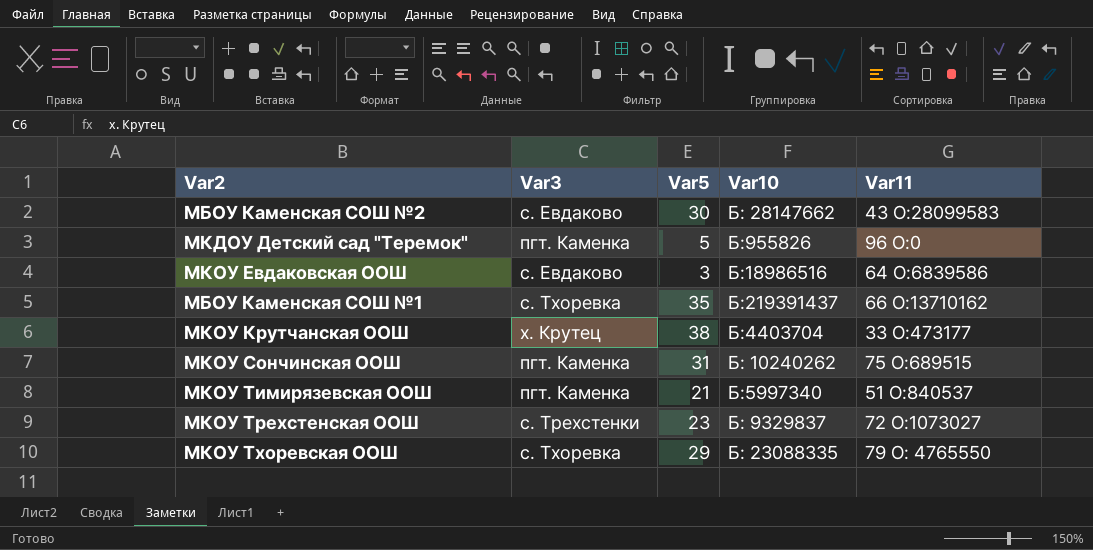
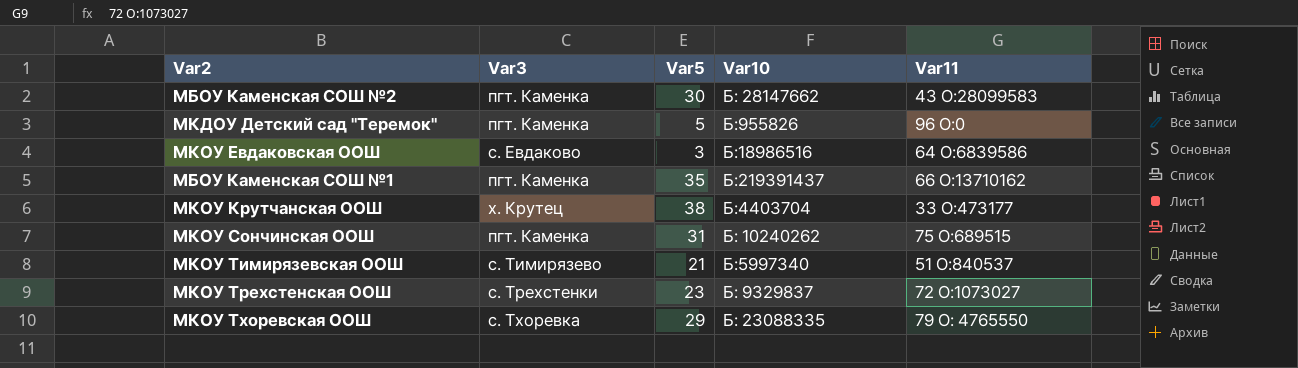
МБОУ Каменская СОШ №2 | Var3: с. Евдаково -> пгт. Каменка
МБОУ Каменская СОШ №1 | Var3: с. Тхоревка -> пгт. Каменка
МКОУ Тимирязевская ООШ | Var3: пгт. Каменка -> с. Тимирязево

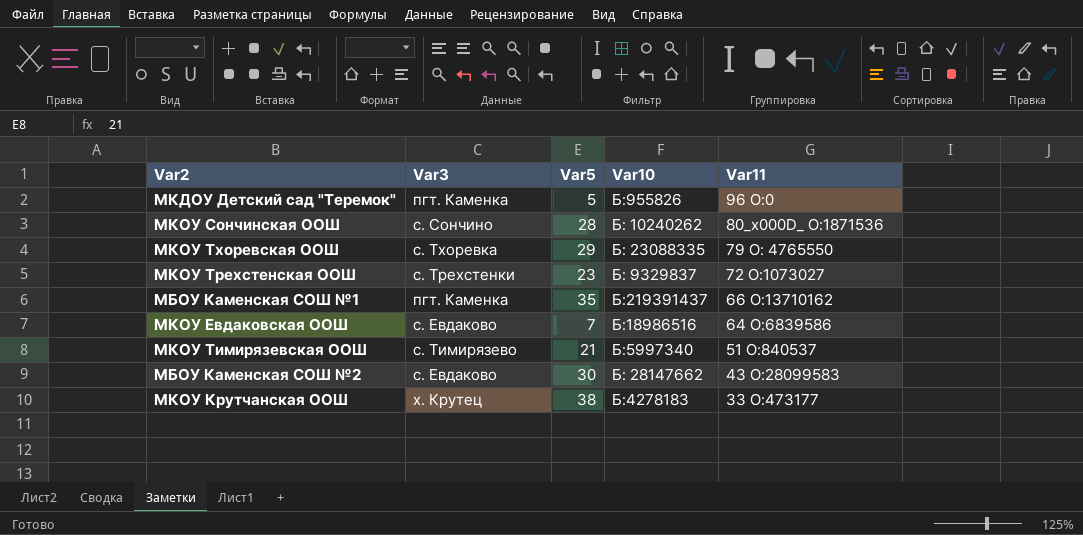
row order: none -> Var11 descending
МКОУ Сончинская ООШ | Var3: пгт. Каменка -> с. Сончино
МКОУ Сончинская ООШ | Var5: 31 -> 28
МКОУ Сончинская ООШ | Var11: 75 О:689515 -> 80_x000D_ О:1871536
МКОУ Евдаковская ООШ | Var5: 3 -> 7
МБОУ Каменская СОШ №2 | Var3: пгт. Каменка -> с. Евдаково
МКОУ Крутчанская ООШ | Var10: Б:4403704 -> Б:4278183

